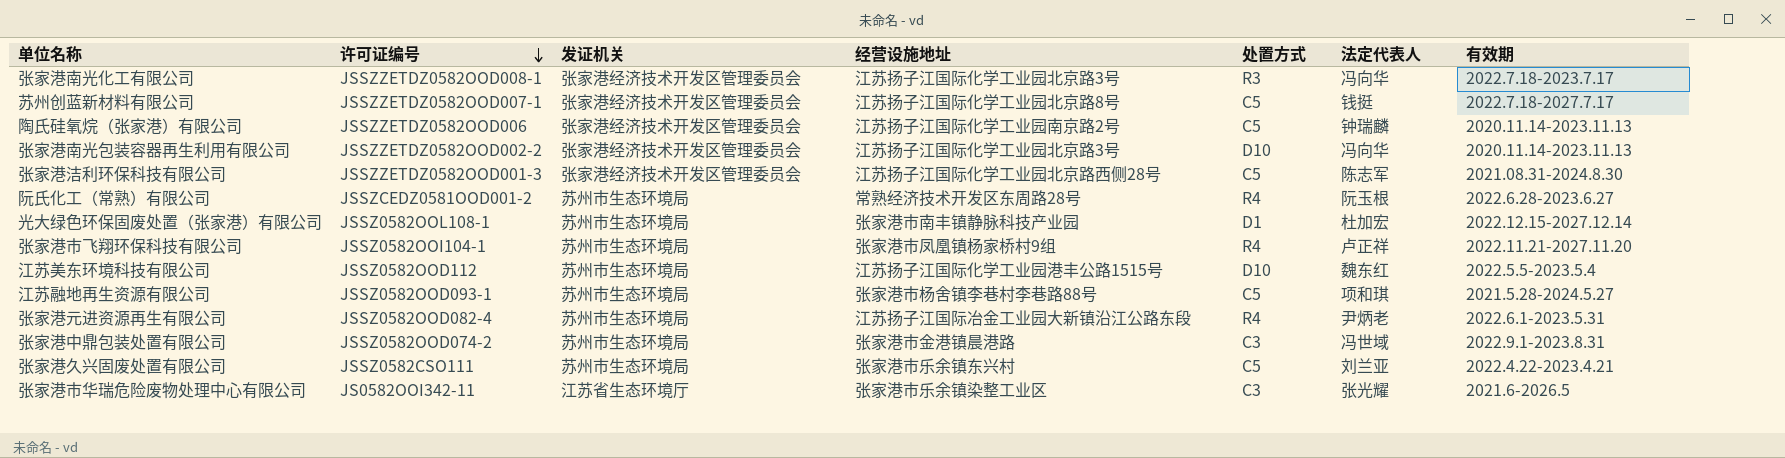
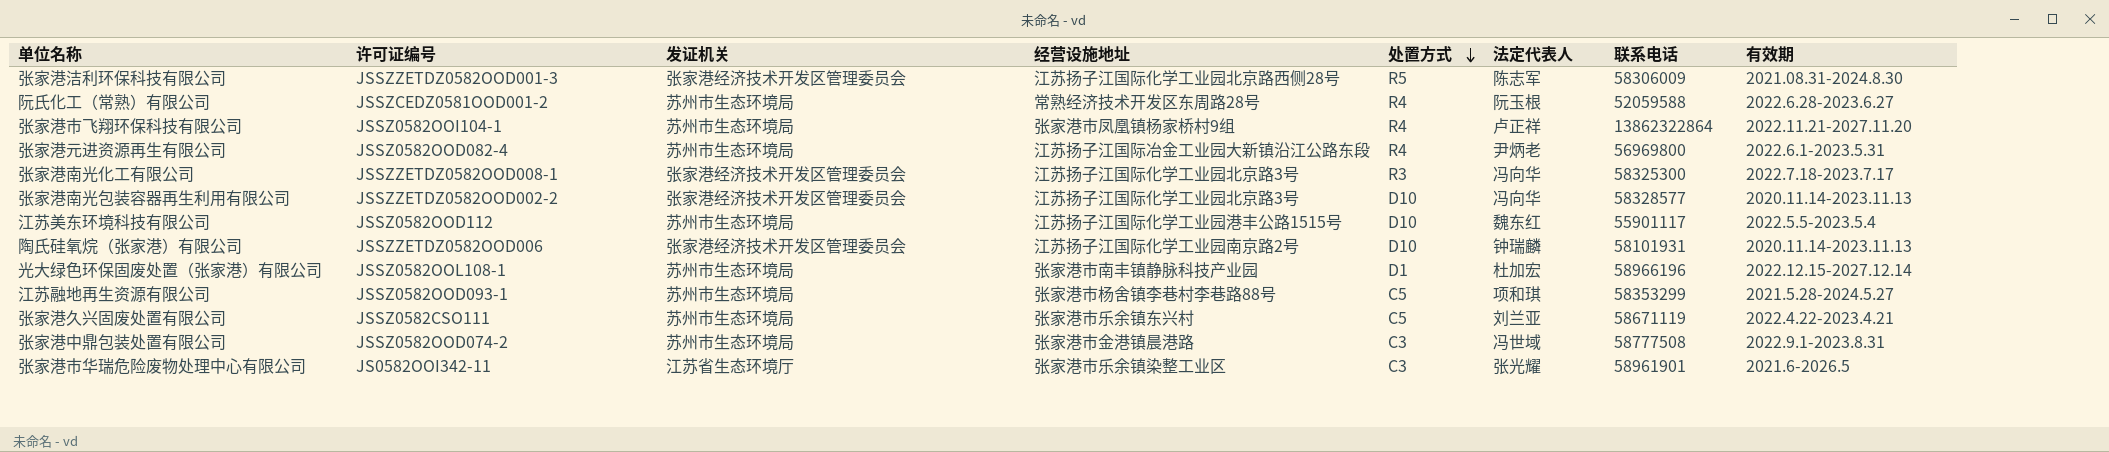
row order: 许可证编号 descending -> 处置方式 descending
column 联系电话 | position: none -> 7
row 苏州创蓝新材料有限公司: JSSZZETDZ0582OOD007-1 | 张家港经济技术开发区管理委员会 | 江苏扬子江国际化学工业园北京路8号 | C5 | 钱挺 | 2022.7.18-2027.7.17 -> none
张家港洁利环保科技有限公司 | 处置方式: C5 -> R5
陶氏硅氧烷（张家港）有限公司 | 处置方式: C5 -> D10

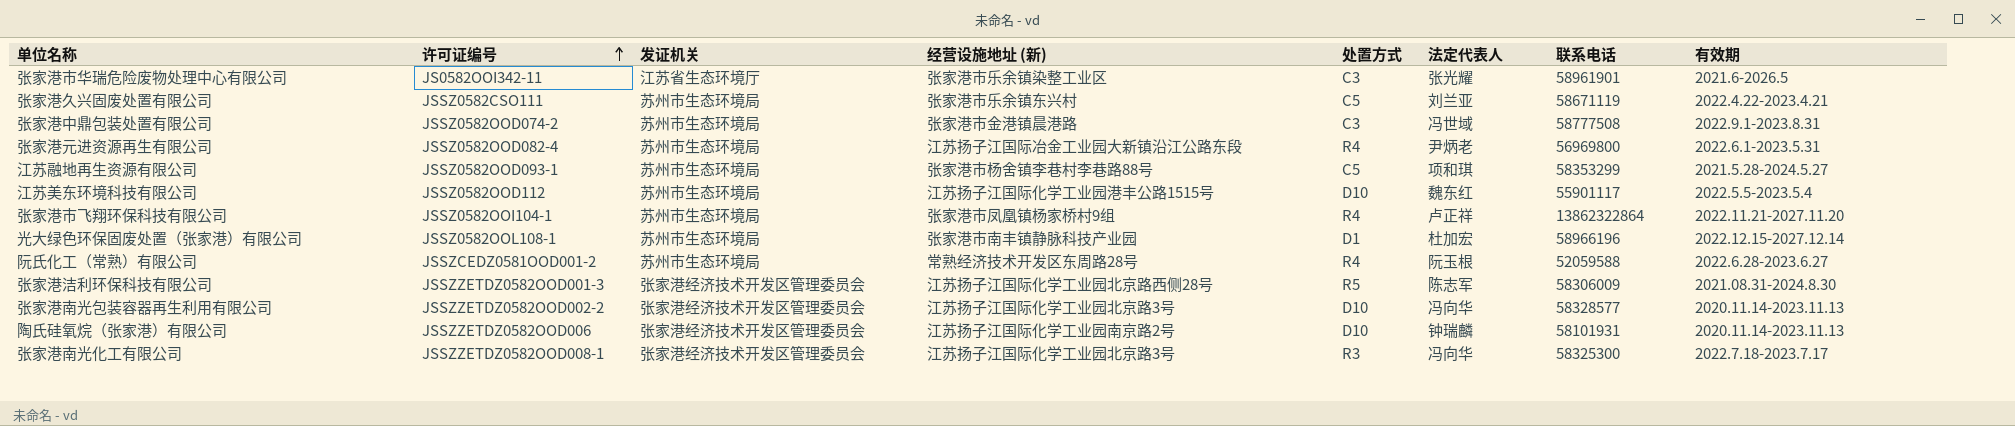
row order: 处置方式 descending -> 许可证编号 ascending
column name: 经营设施地址 -> 经营设施地址 (新)

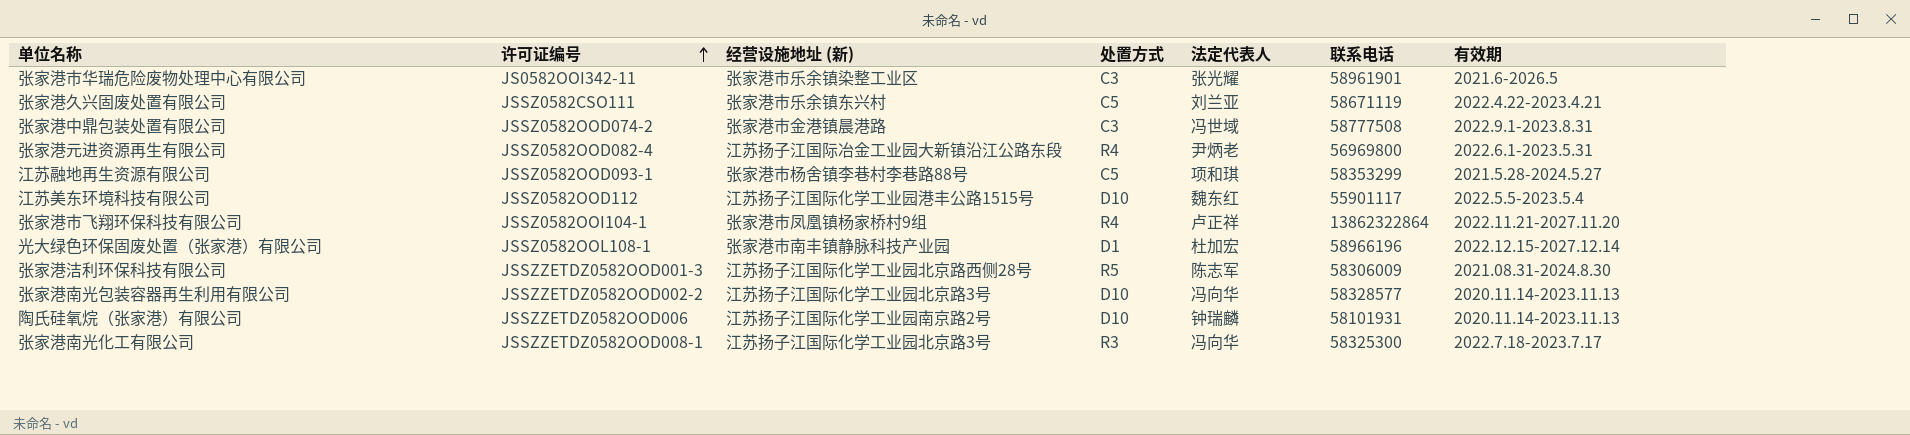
column 发证机关 | position: 3 -> none
row 阮氏化工（常熟）有限公司: JSSZCEDZ0581OOD001-2 | 苏州市生态环境局 | 常熟经济技术开发区东周路28号 | R4 | 阮玉根 | 52059588 | 2022.6.28-2023.6.27 -> none

